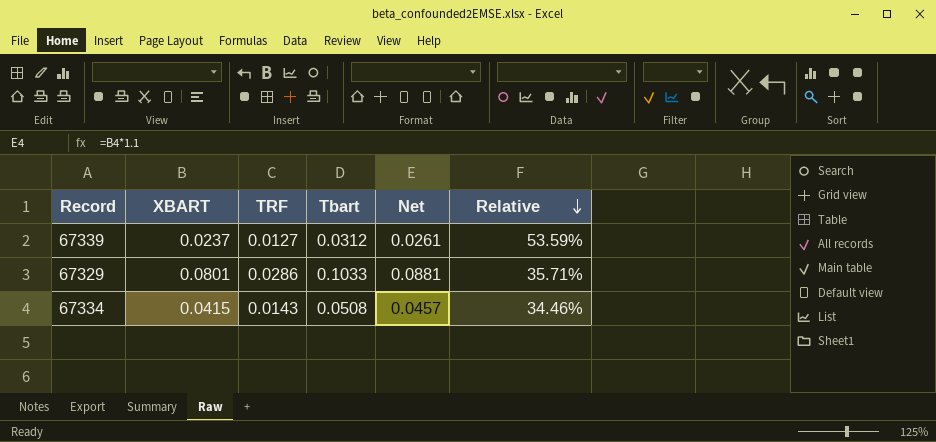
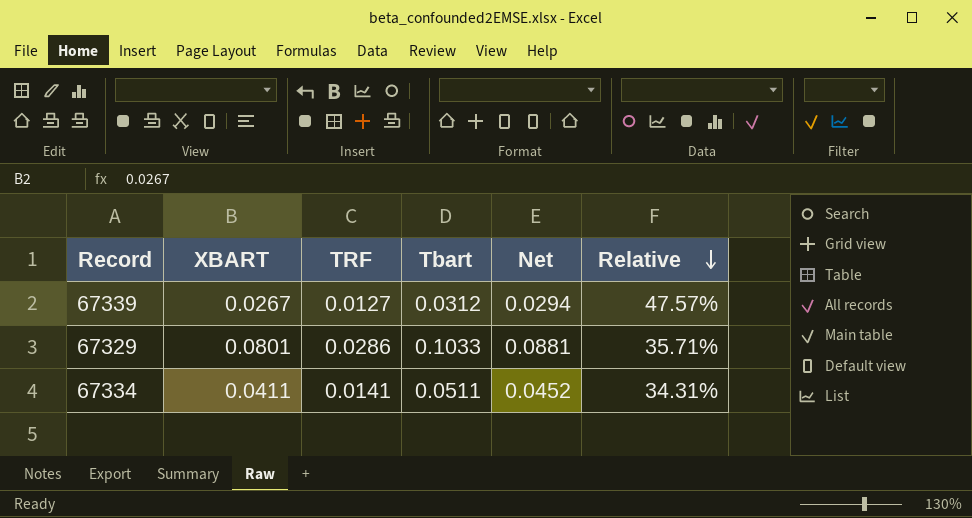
67339 | XBART: 0.0237 -> 0.0267
67339 | Net: 0.0261 -> 0.0294
67339 | Relative: 53.59% -> 47.57%
67334 | XBART: 0.0415 -> 0.0411
67334 | TRF: 0.0143 -> 0.0141
67334 | Tbart: 0.0508 -> 0.0511
67334 | Net: 0.0457 -> 0.0452
67334 | Relative: 34.46% -> 34.31%

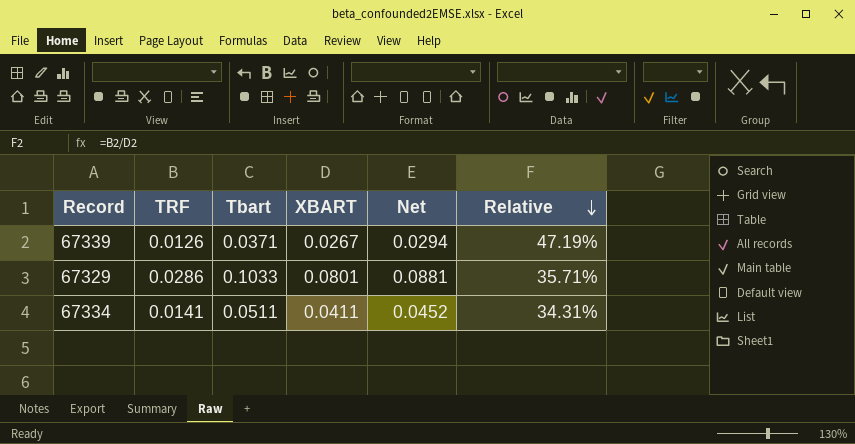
column XBART | position: 2 -> 4
67339 | TRF: 0.0127 -> 0.0126
67339 | Tbart: 0.0312 -> 0.0371
67339 | Relative: 47.57% -> 47.19%

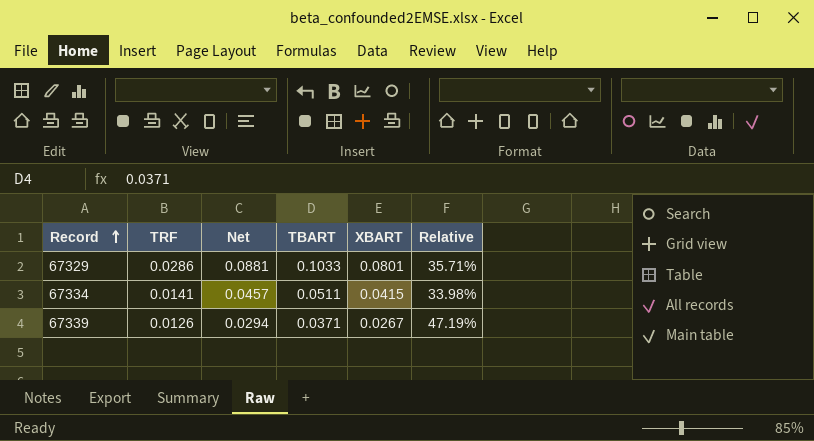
row order: Relative descending -> Record ascending
column Net | position: 5 -> 3
column name: Tbart -> TBART
67334 | Net: 0.0452 -> 0.0457
67334 | XBART: 0.0411 -> 0.0415
67334 | Relative: 34.31% -> 33.98%

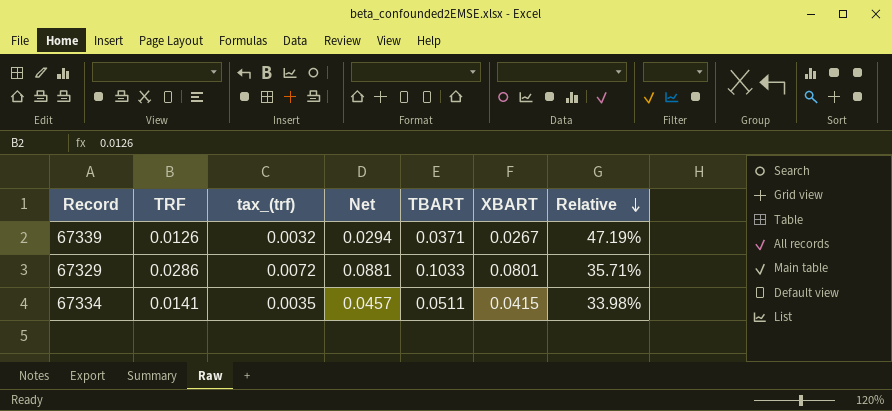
row order: Record ascending -> Relative descending
column tax_(trf) | formula: none -> [TRF] * 0.25

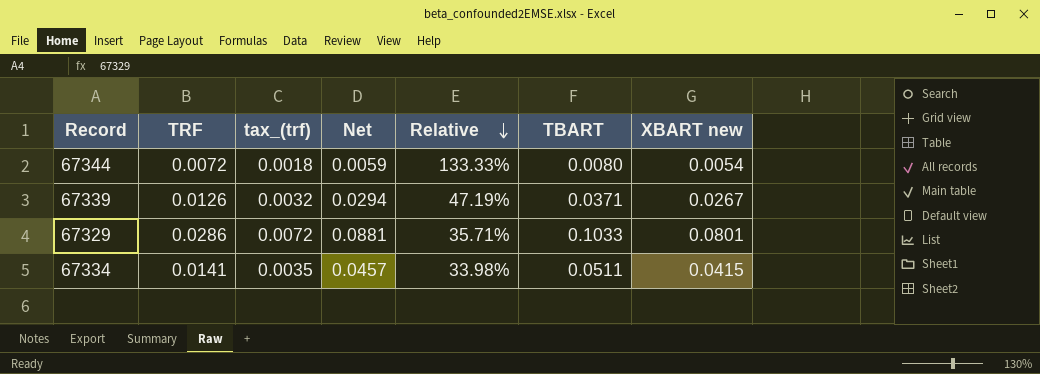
column Relative | position: 7 -> 5
column name: XBART -> XBART new
row 67344: none -> 0.0072 | 0.0018 | 0.0059 | 133.33% | 0.0080 | 0.0054

